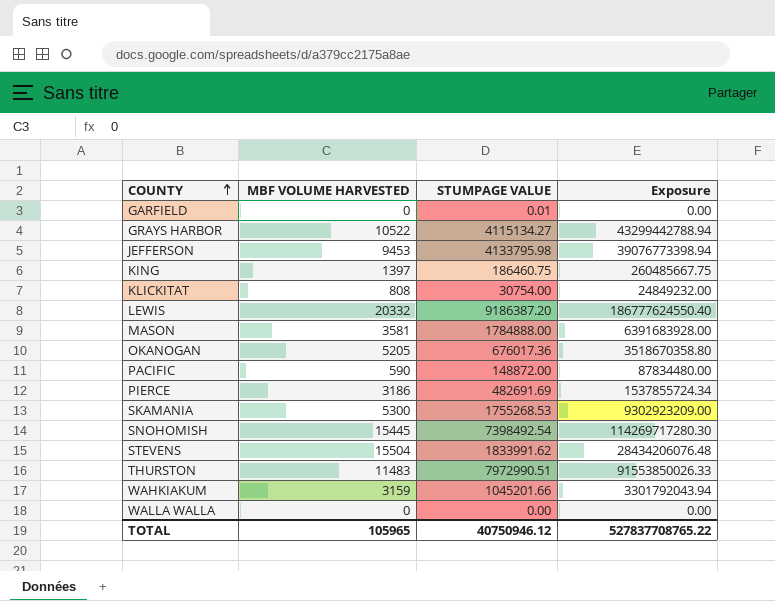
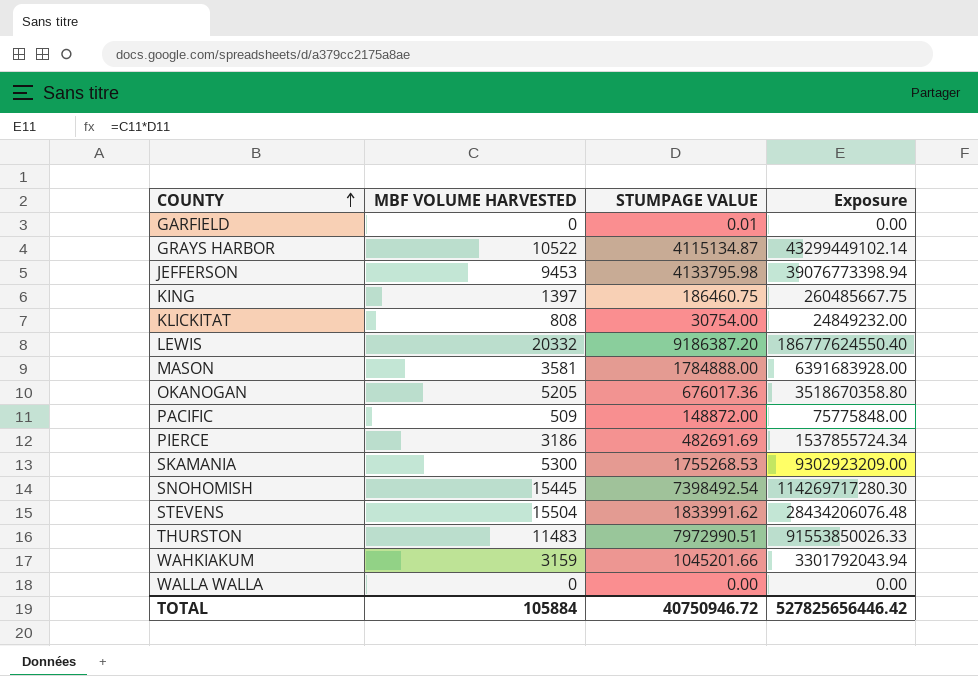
GRAYS HARBOR | STUMPAGE VALUE: 4115134.27 -> 4115134.87
GRAYS HARBOR | Exposure: 43299442788.94 -> 43299449102.14
PACIFIC | MBF VOLUME HARVESTED: 590 -> 509
PACIFIC | Exposure: 87834480.00 -> 75775848.00
TOTAL | MBF VOLUME HARVESTED: 105965 -> 105884
TOTAL | STUMPAGE VALUE: 40750946.12 -> 40750946.72
TOTAL | Exposure: 527837708765.22 -> 527825656446.42

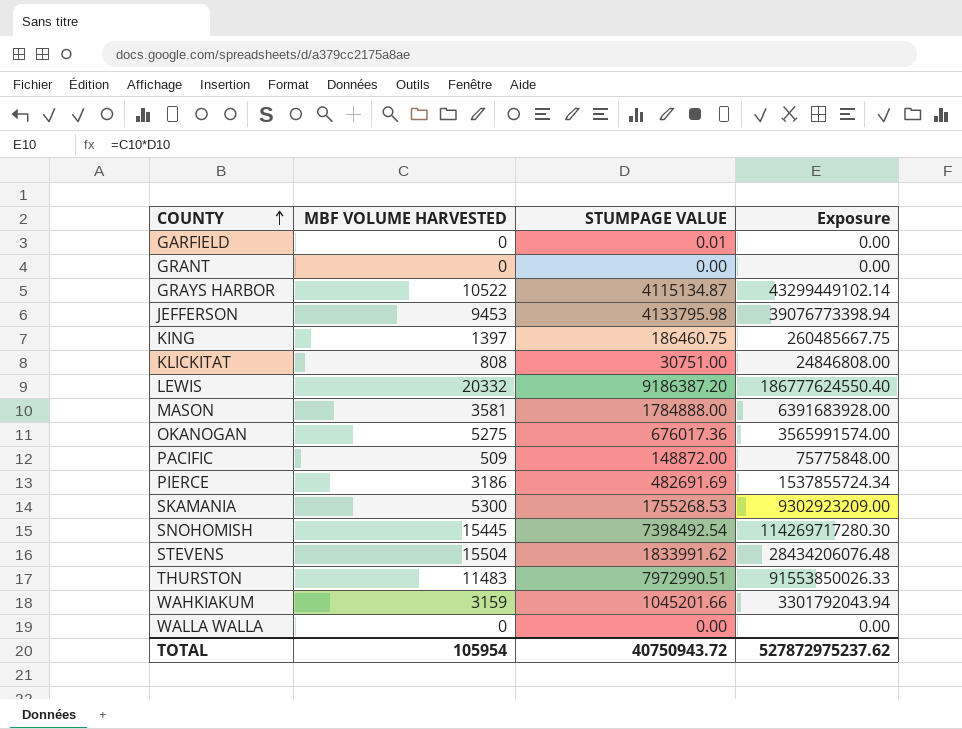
row GRANT: none -> 0 | 0.00 | 0.00
KLICKITAT | STUMPAGE VALUE: 30754.00 -> 30751.00
KLICKITAT | Exposure: 24849232.00 -> 24846808.00
OKANOGAN | MBF VOLUME HARVESTED: 5205 -> 5275
OKANOGAN | Exposure: 3518670358.80 -> 3565991574.00
TOTAL | MBF VOLUME HARVESTED: 105884 -> 105954
TOTAL | STUMPAGE VALUE: 40750946.72 -> 40750943.72
TOTAL | Exposure: 527825656446.42 -> 527872975237.62

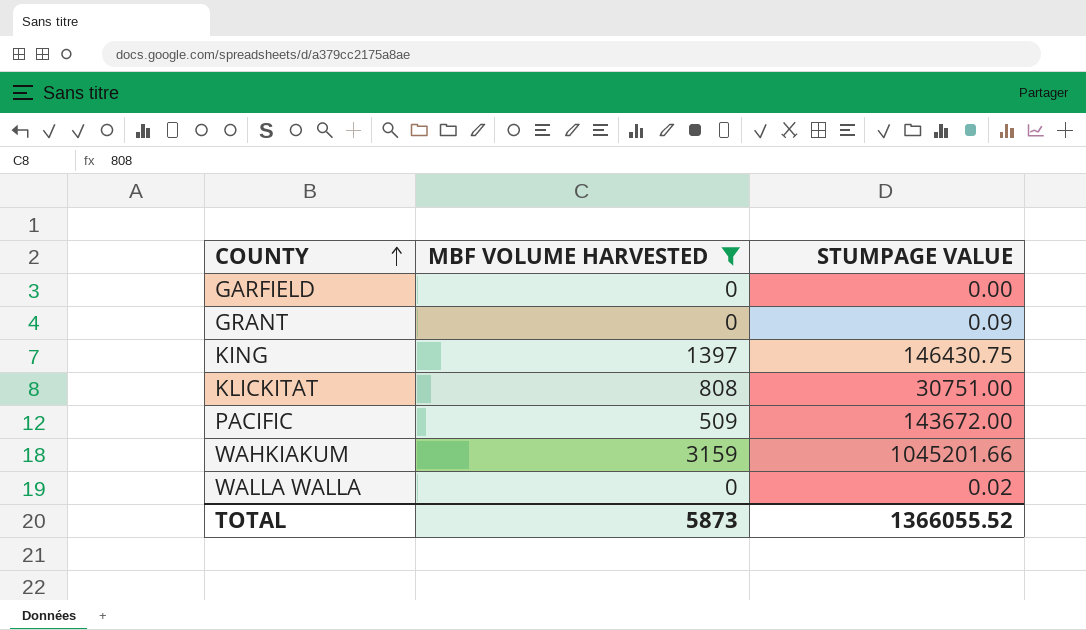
filter: none -> MBF VOLUME HARVESTED <= 3159
column Exposure | formula: [MBF VOLUME HARVESTED] * [STUMPAGE VALUE] -> none
GARFIELD | STUMPAGE VALUE: 0.01 -> 0.00
GRANT | STUMPAGE VALUE: 0.00 -> 0.09
KING | STUMPAGE VALUE: 186460.75 -> 146430.75
PACIFIC | STUMPAGE VALUE: 148872.00 -> 143672.00
WALLA WALLA | STUMPAGE VALUE: 0.00 -> 0.02
TOTAL | MBF VOLUME HARVESTED: 105954 -> 5873
TOTAL | STUMPAGE VALUE: 40750943.72 -> 1366055.52

